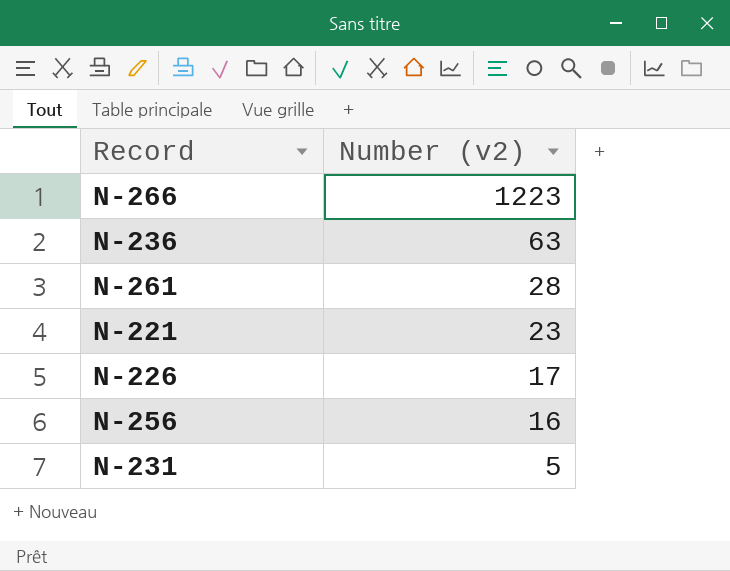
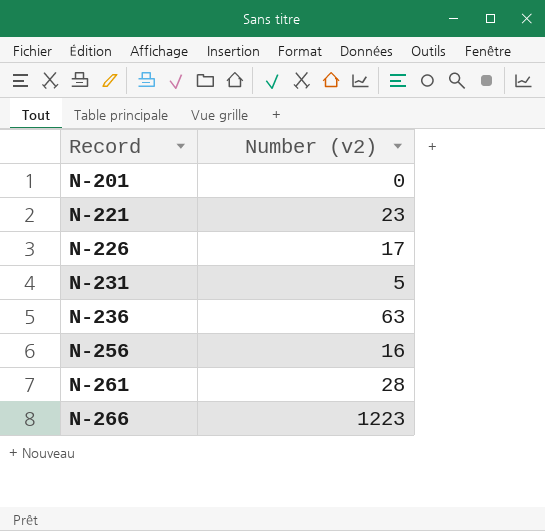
row order: Number (v2) descending -> Record ascending
row N-201: none -> 0

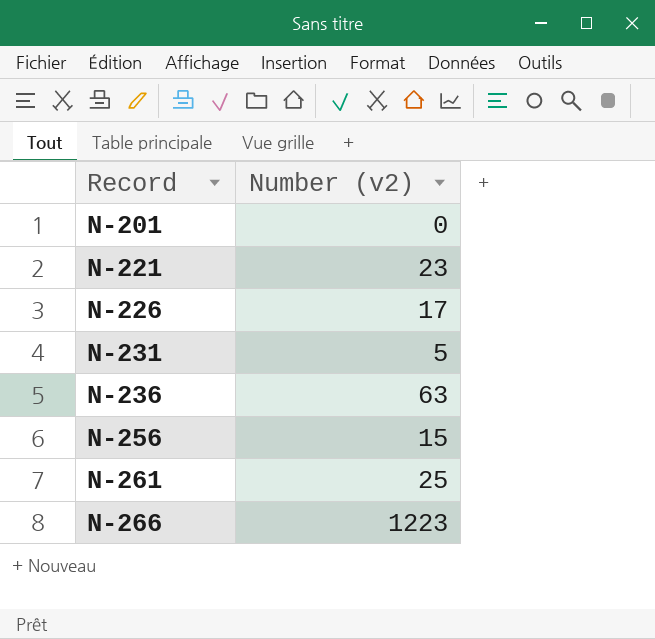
N-256 | Number (v2): 16 -> 15
N-261 | Number (v2): 28 -> 25

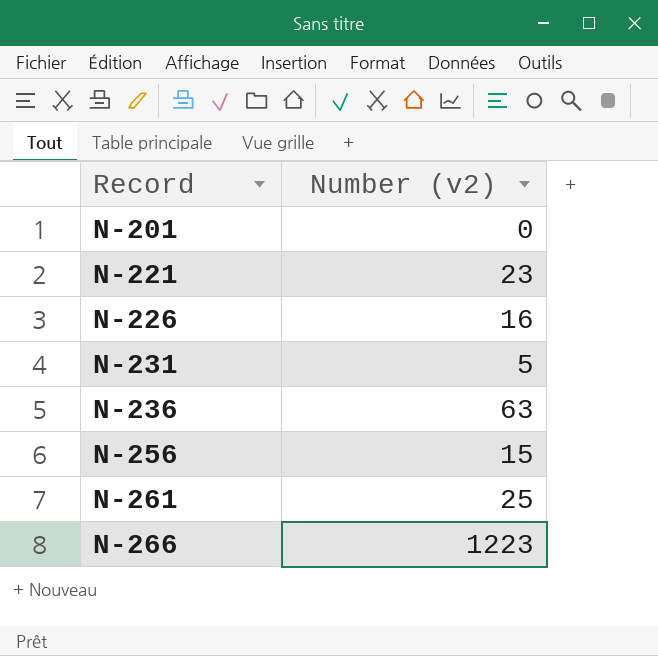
N-226 | Number (v2): 17 -> 16

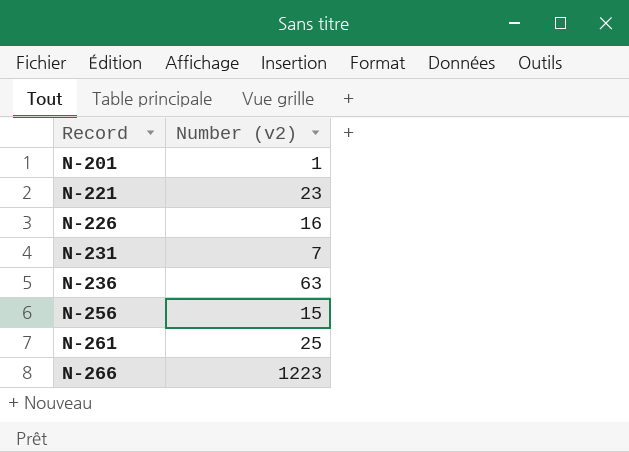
N-201 | Number (v2): 0 -> 1
N-231 | Number (v2): 5 -> 7

